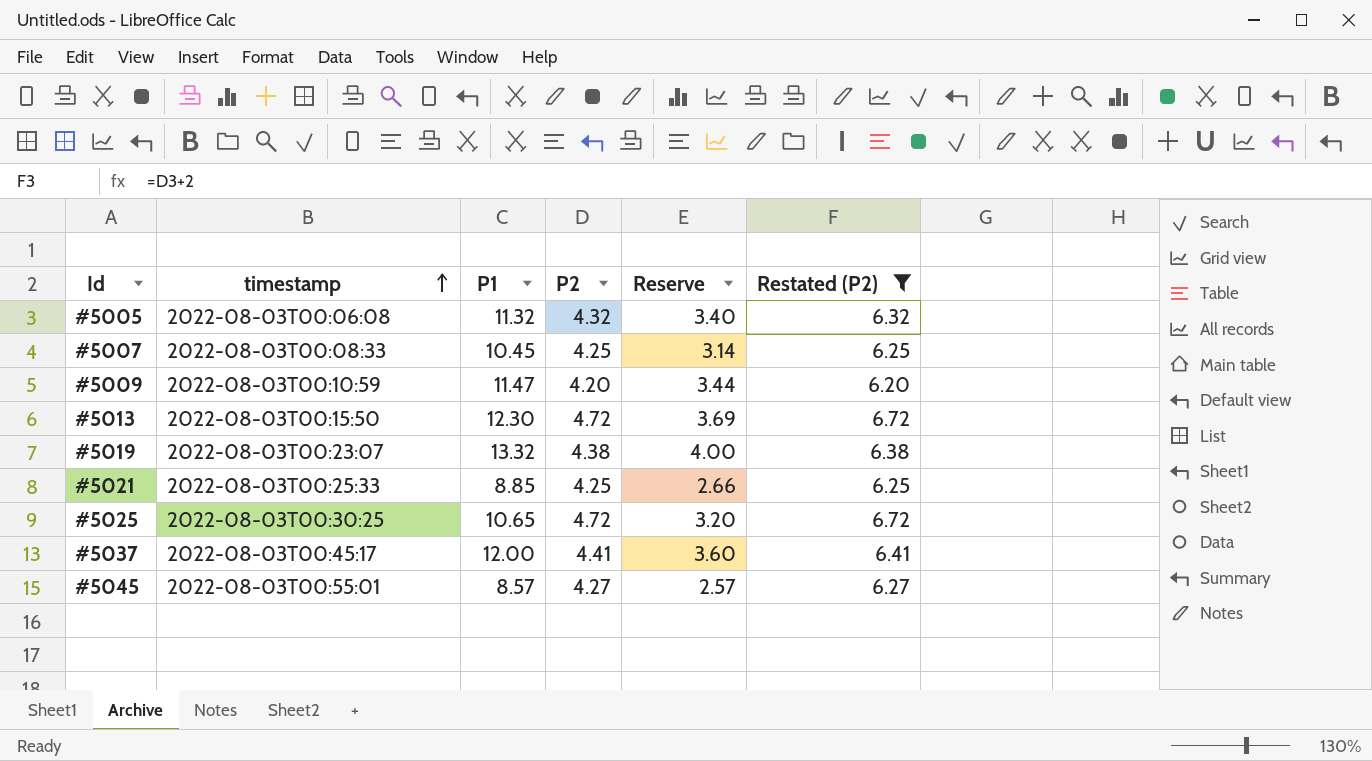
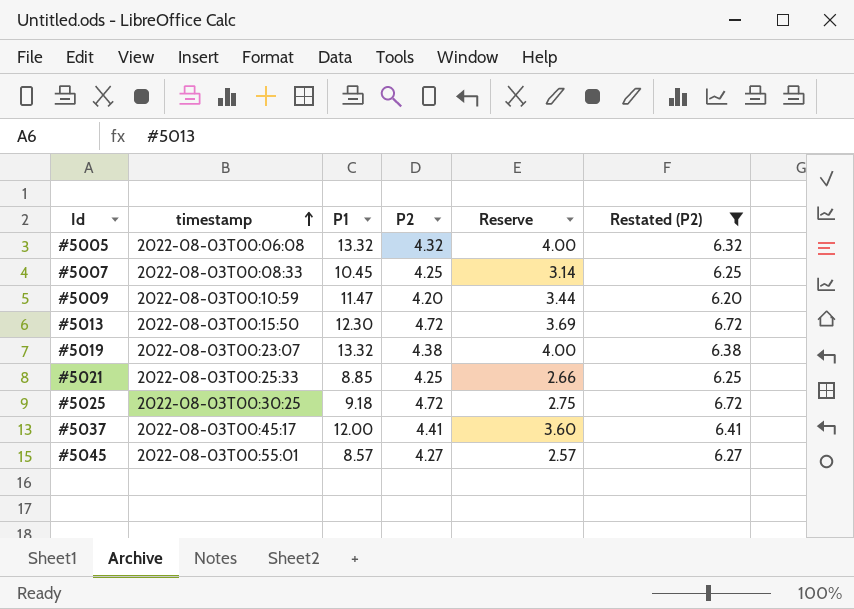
#5005 | P1: 11.32 -> 13.32
#5005 | Reserve: 3.40 -> 4.00
#5025 | P1: 10.65 -> 9.18
#5025 | Reserve: 3.20 -> 2.75

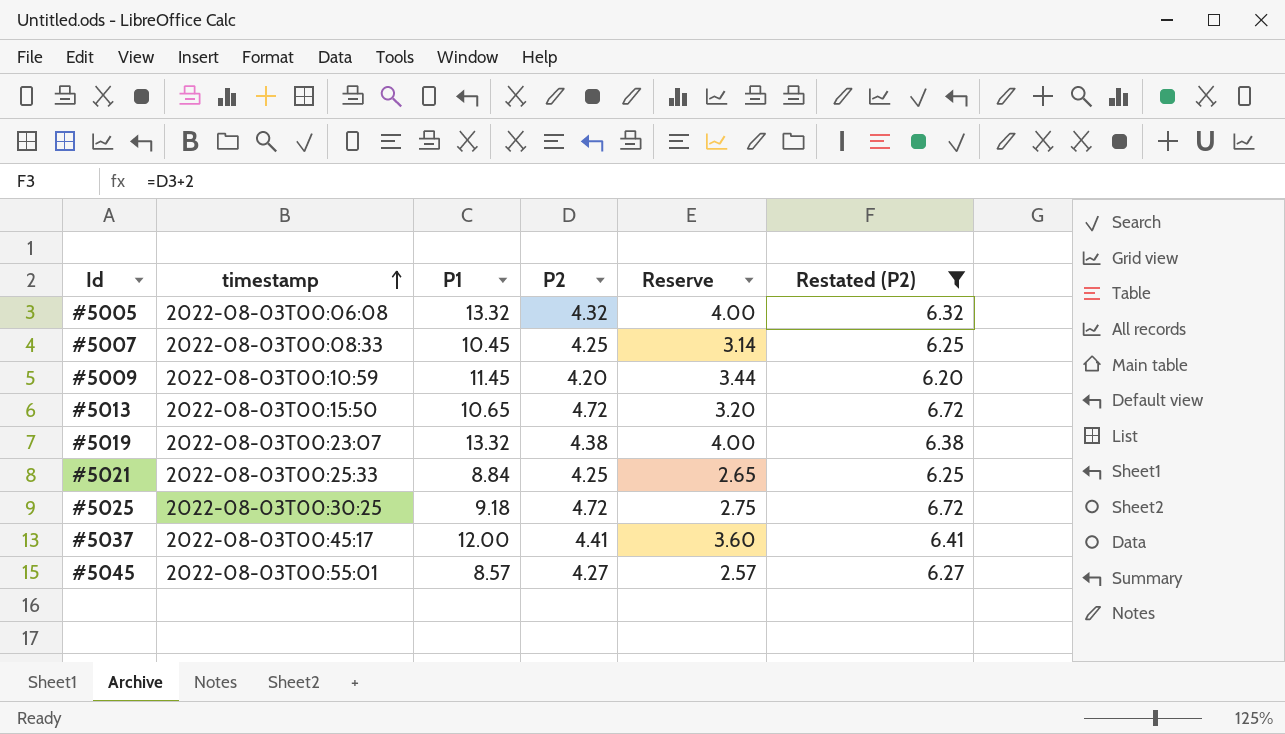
#5009 | P1: 11.47 -> 11.45
#5013 | P1: 12.30 -> 10.65
#5013 | Reserve: 3.69 -> 3.20
#5021 | P1: 8.85 -> 8.84
#5021 | Reserve: 2.66 -> 2.65

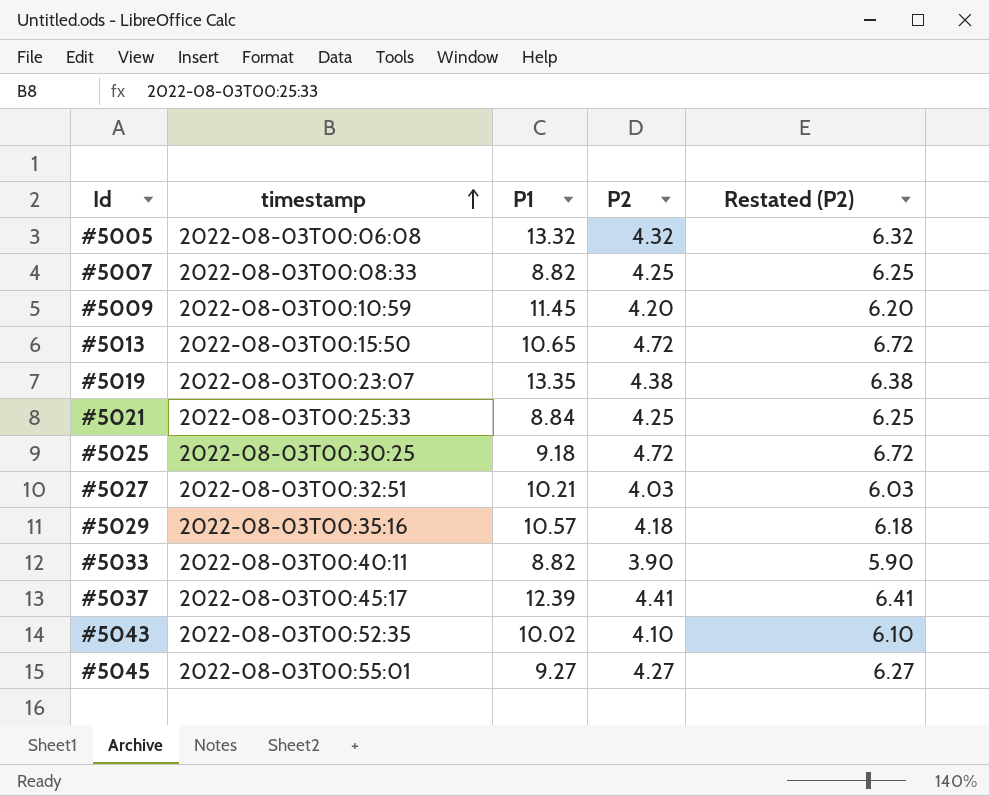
filter: Restated (P2) >= 6.20 -> none
column Reserve | formula: [P1] * 0.3 -> none
#5007 | P1: 10.45 -> 8.82
#5019 | P1: 13.32 -> 13.35
#5037 | P1: 12.00 -> 12.39
#5045 | P1: 8.57 -> 9.27

